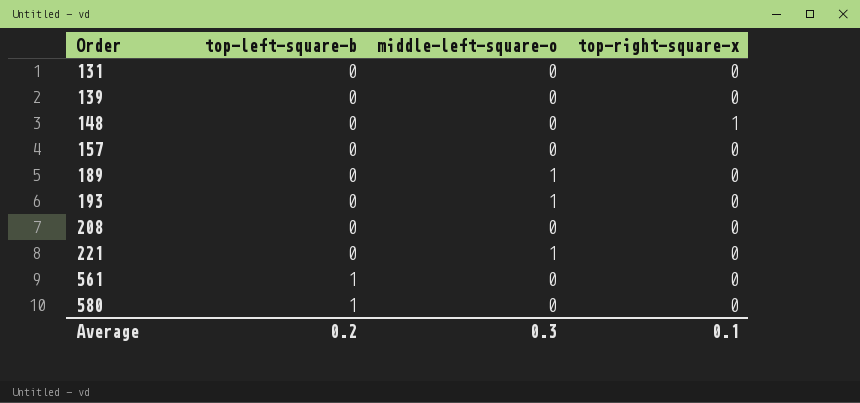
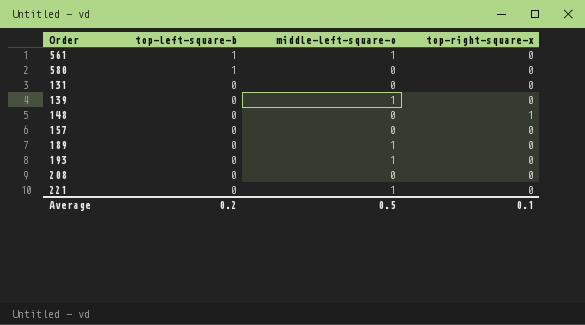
row order: Order ascending -> top-left-square-b descending
561 | middle-left-square-o: 0 -> 1
139 | middle-left-square-o: 0 -> 1
Average | middle-left-square-o: 0.3 -> 0.5

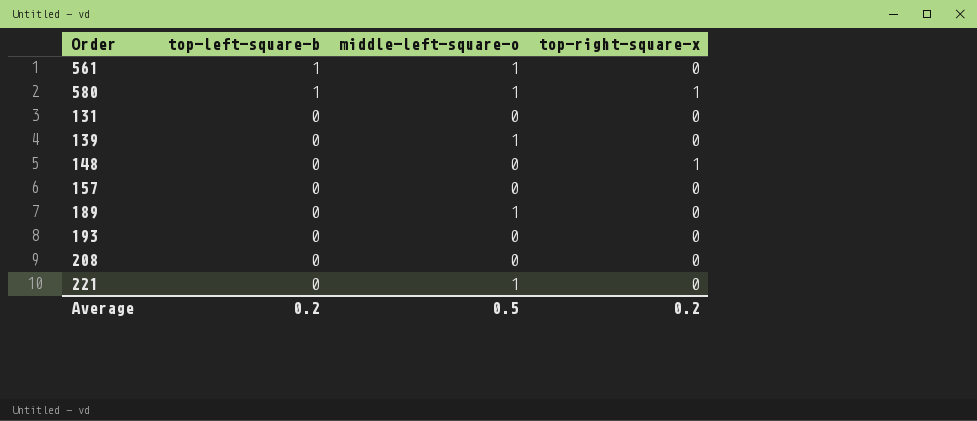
580 | middle-left-square-o: 0 -> 1
580 | top-right-square-x: 0 -> 1
193 | middle-left-square-o: 1 -> 0
Average | top-right-square-x: 0.1 -> 0.2

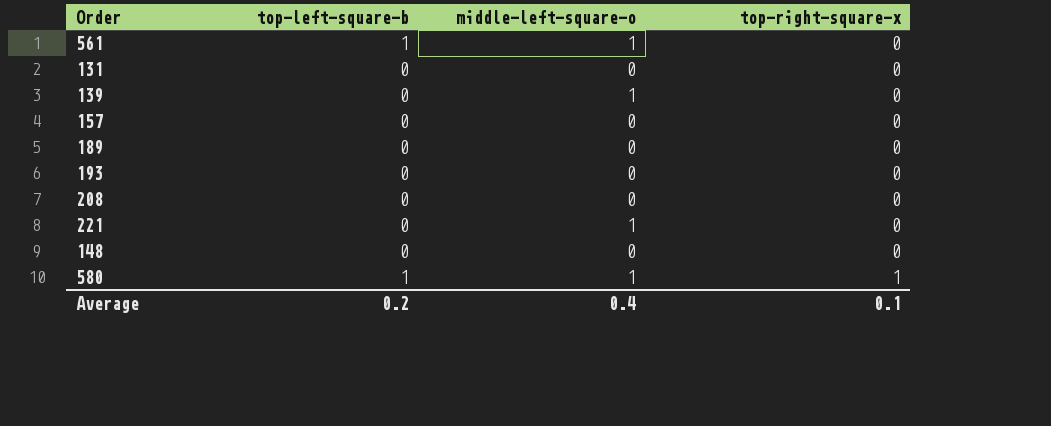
row order: top-left-square-b descending -> top-right-square-x ascending
189 | middle-left-square-o: 1 -> 0
148 | top-right-square-x: 1 -> 0
Average | middle-left-square-o: 0.5 -> 0.4
Average | top-right-square-x: 0.2 -> 0.1

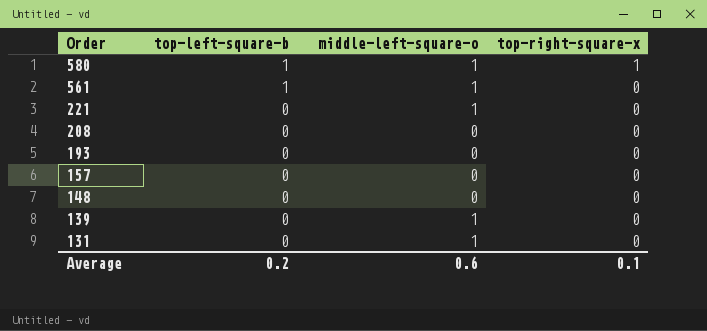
row order: top-right-square-x ascending -> Order descending
row 189: 0 | 0 | 0 -> none
131 | middle-left-square-o: 0 -> 1
Average | middle-left-square-o: 0.4 -> 0.6

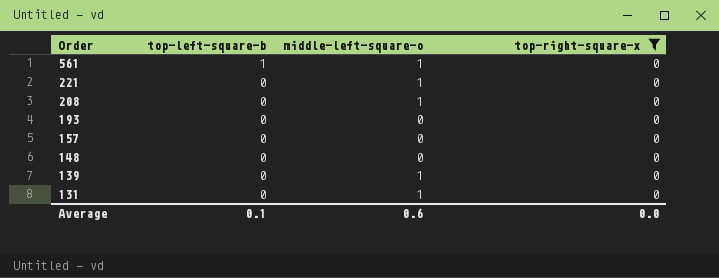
filter: none -> top-right-square-x = 0
208 | middle-left-square-o: 0 -> 1
Average | top-left-square-b: 0.2 -> 0.1
Average | top-right-square-x: 0.1 -> 0.0

